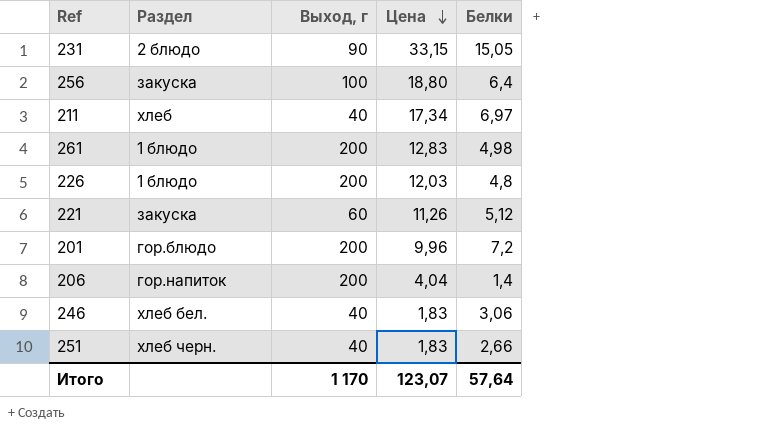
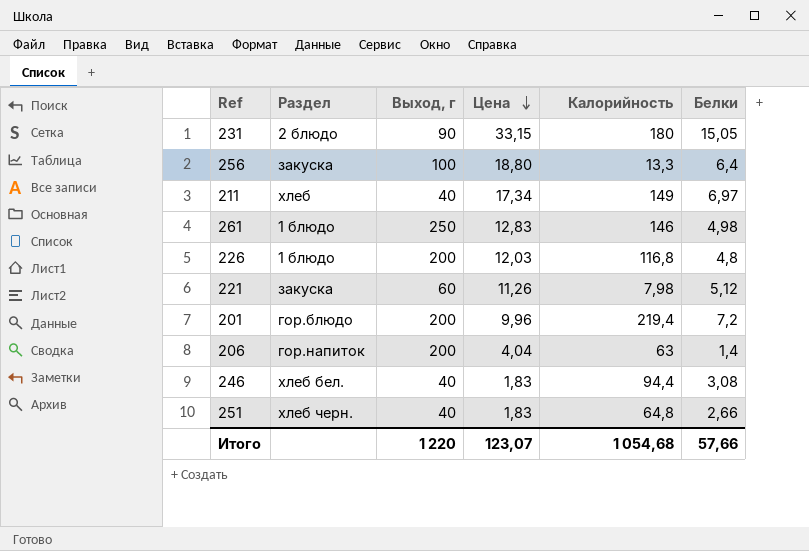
column Калорийность | position: none -> 5
261 | Выход, г: 200 -> 250
246 | Белки: 3,06 -> 3,08
Итого | Выход, г: 1 170 -> 1 220
Итого | Белки: 57,64 -> 57,66

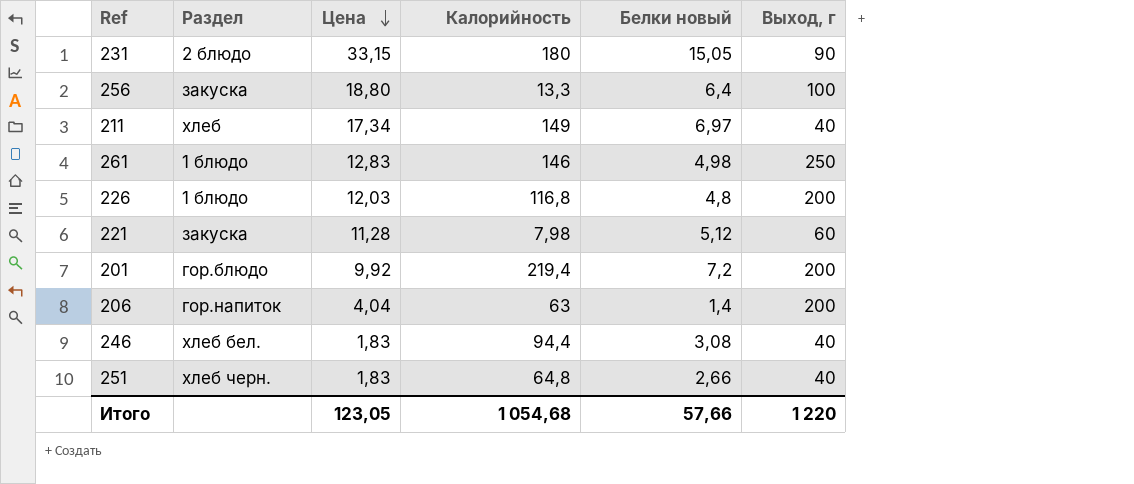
column name: Белки -> Белки новый
column Выход, г | position: 3 -> 6
221 | Цена: 11,26 -> 11,28
201 | Цена: 9,96 -> 9,92
Итого | Цена: 123,07 -> 123,05

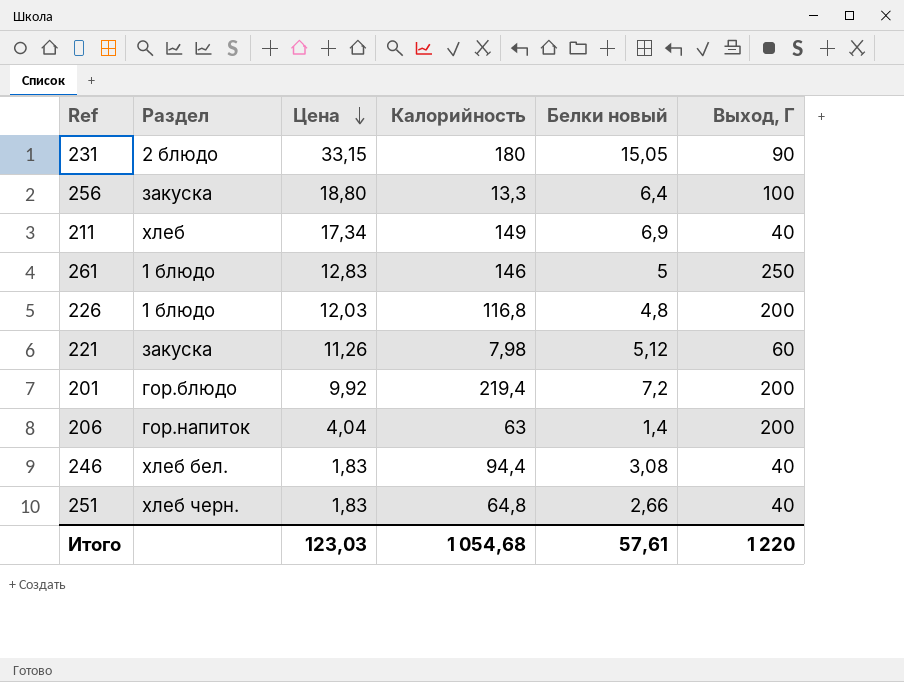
column name: Выход, г -> Выход, Г
211 | Белки новый: 6,97 -> 6,9
261 | Белки новый: 4,98 -> 5
221 | Цена: 11,28 -> 11,26
Итого | Цена: 123,05 -> 123,03
Итого | Белки новый: 57,66 -> 57,61

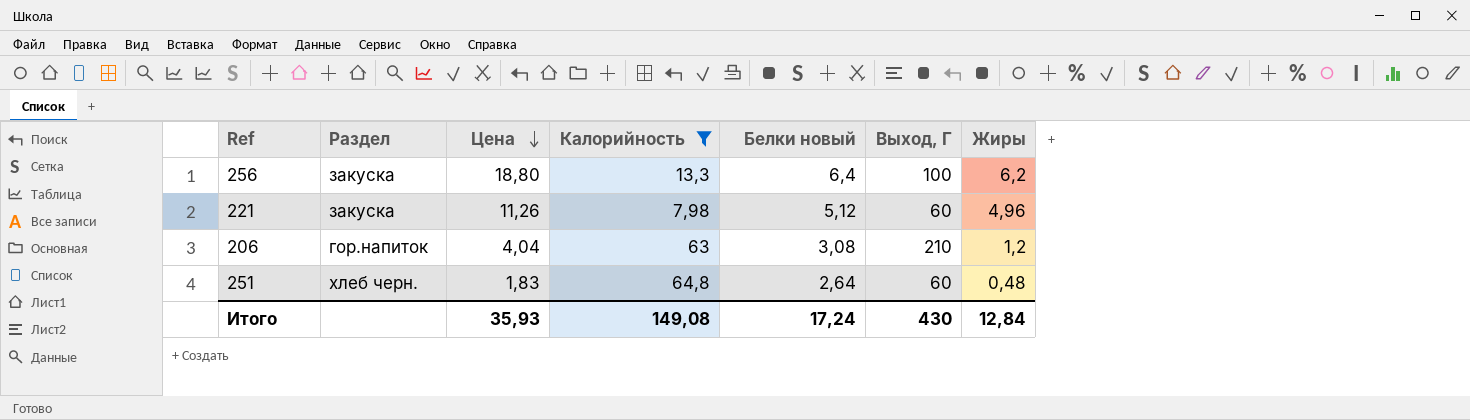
filter: none -> Калорийность <= 64,8
column Жиры | position: none -> 7
206 | Белки новый: 1,4 -> 3,08
206 | Выход, Г: 200 -> 210
251 | Белки новый: 2,66 -> 2,64
251 | Выход, Г: 40 -> 60
Итого | Цена: 123,03 -> 35,93
Итого | Калорийность: 1 054,68 -> 149,08
Итого | Белки новый: 57,61 -> 17,24
Итого | Выход, Г: 1 220 -> 430

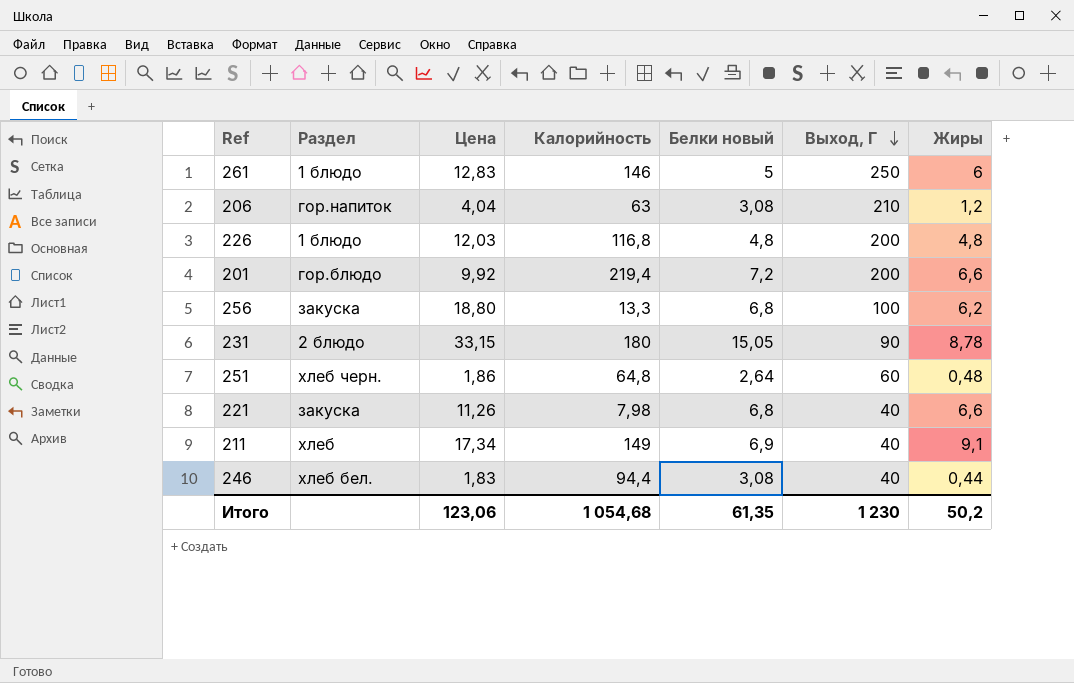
filter: Калорийность <= 64,8 -> none
row order: Цена descending -> Выход, Г descending
256 | Белки новый: 6,4 -> 6,8
251 | Цена: 1,83 -> 1,86
221 | Белки новый: 5,12 -> 6,8
221 | Выход, Г: 60 -> 40
221 | Жиры: 4,96 -> 6,6
Итого | Цена: 35,93 -> 123,06
Итого | Калорийность: 149,08 -> 1 054,68
Итого | Белки новый: 17,24 -> 61,35
Итого | Выход, Г: 430 -> 1 230
Итого | Жиры: 12,84 -> 50,2

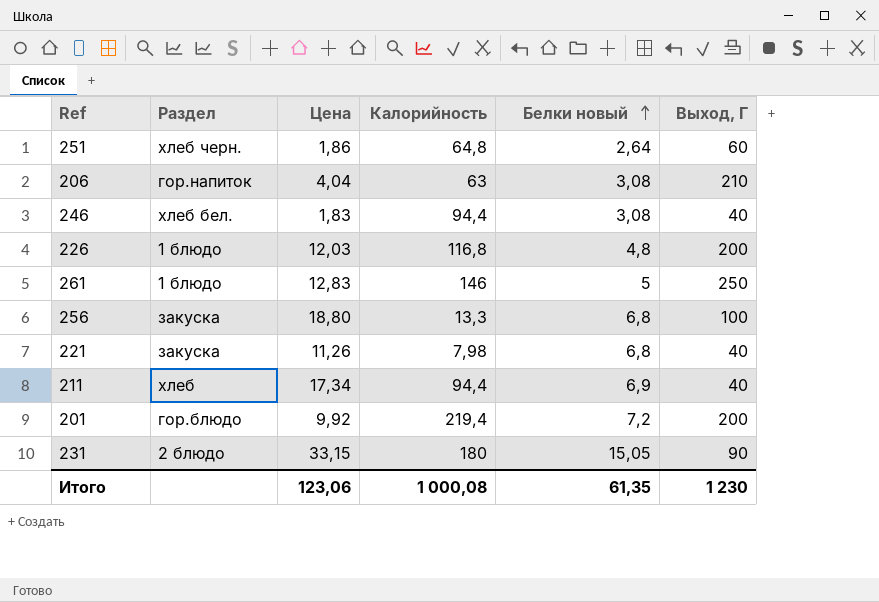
row order: Выход, Г descending -> Белки новый ascending
column Жиры | position: 7 -> none
211 | Калорийность: 149 -> 94,4
Итого | Калорийность: 1 054,68 -> 1 000,08

